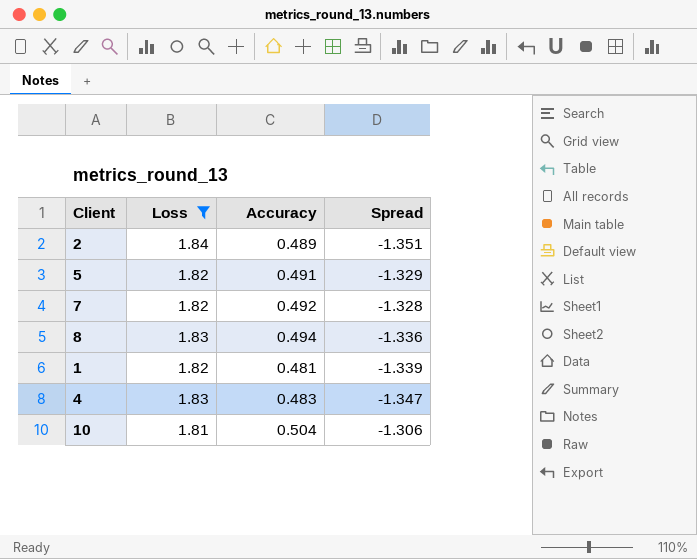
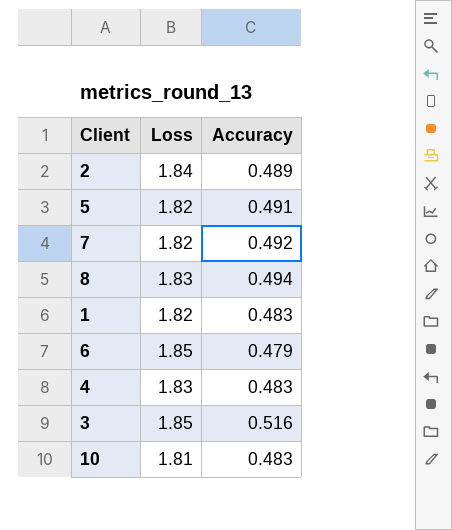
filter: Loss != 1.85 -> none
column Spread | formula: [Accuracy] - [Loss] -> none
1 | Accuracy: 0.481 -> 0.483
10 | Accuracy: 0.504 -> 0.483

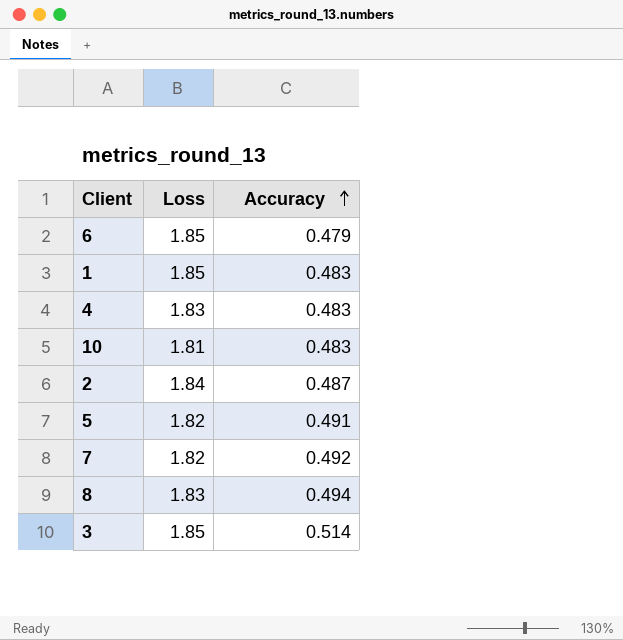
row order: none -> Accuracy ascending
1 | Loss: 1.82 -> 1.85
2 | Accuracy: 0.489 -> 0.487
3 | Accuracy: 0.516 -> 0.514

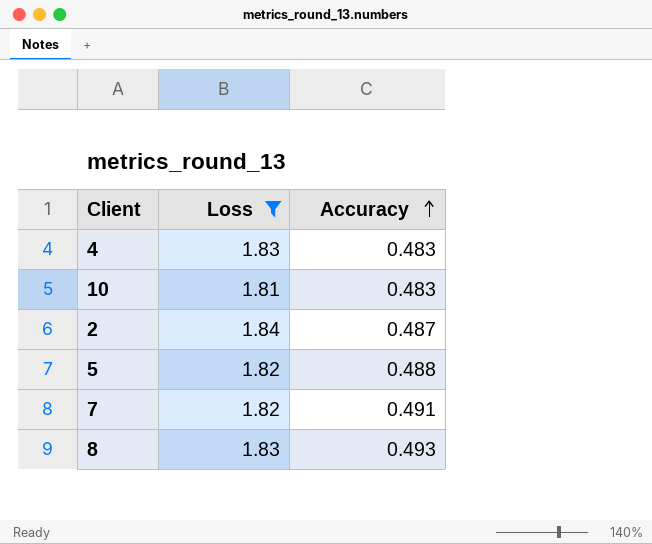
filter: none -> Loss != 1.85
5 | Accuracy: 0.491 -> 0.488
7 | Accuracy: 0.492 -> 0.491
8 | Accuracy: 0.494 -> 0.493

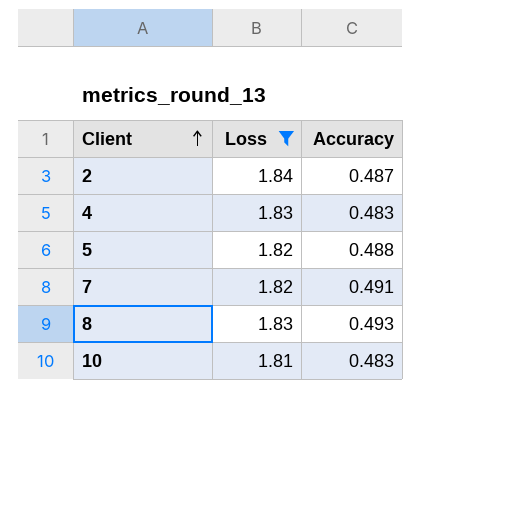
row order: Accuracy ascending -> Client ascending

